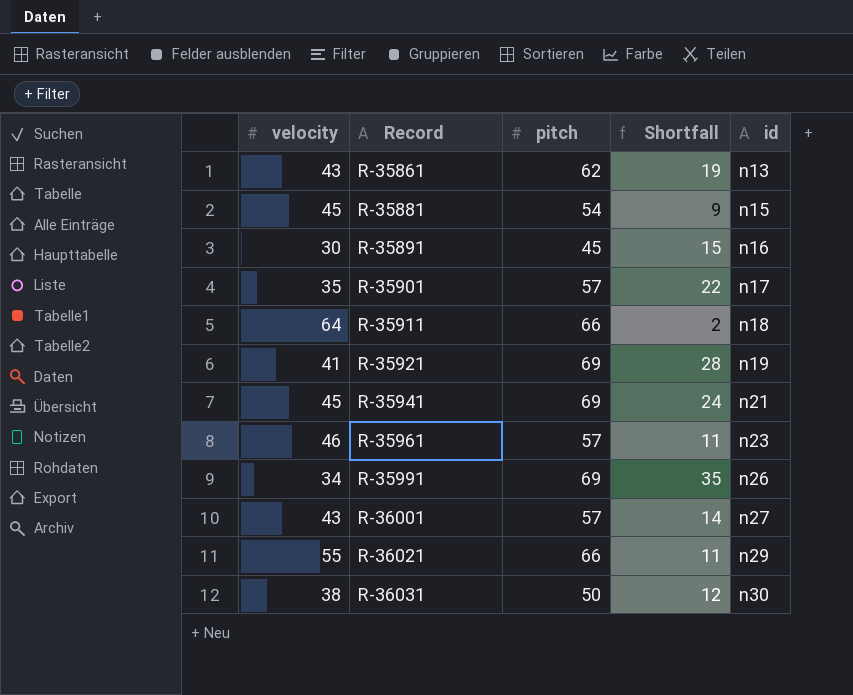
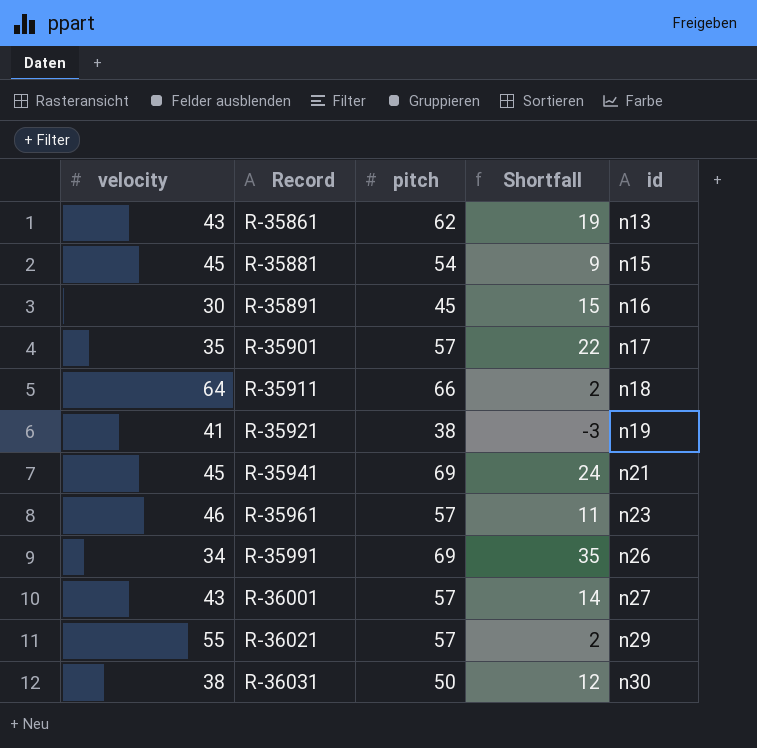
R-35921 | pitch: 69 -> 38
R-35921 | Shortfall: 28 -> -3
R-36021 | pitch: 66 -> 57
R-36021 | Shortfall: 11 -> 2

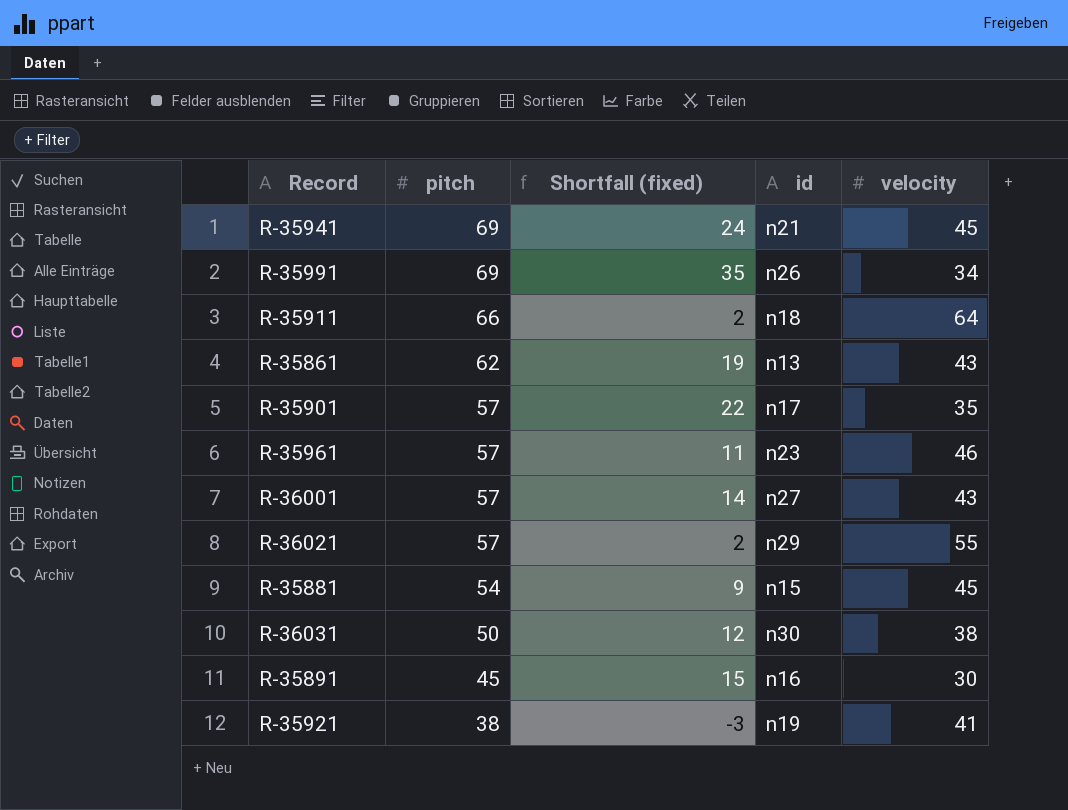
row order: Record ascending -> pitch descending
column name: Shortfall -> Shortfall (fixed)
column velocity | position: 1 -> 5

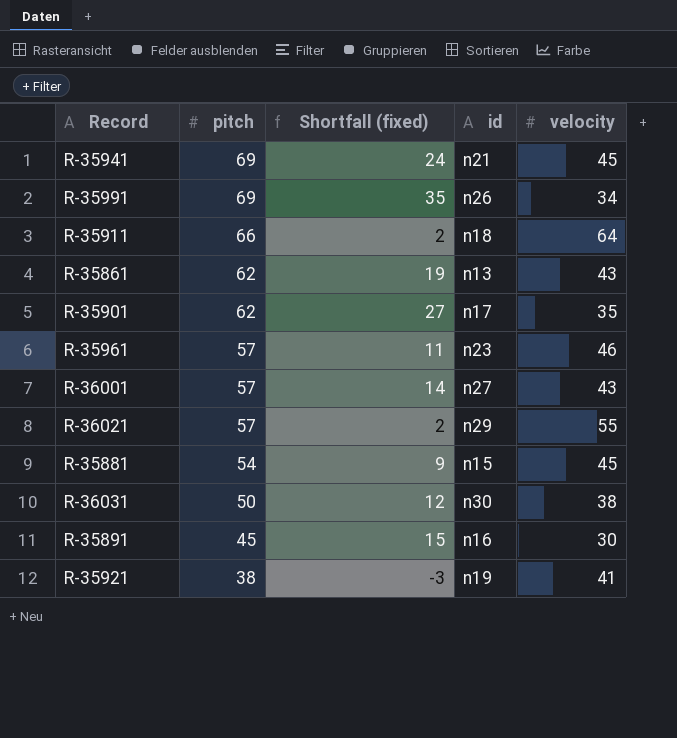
R-35901 | pitch: 57 -> 62
R-35901 | Shortfall (fixed): 22 -> 27

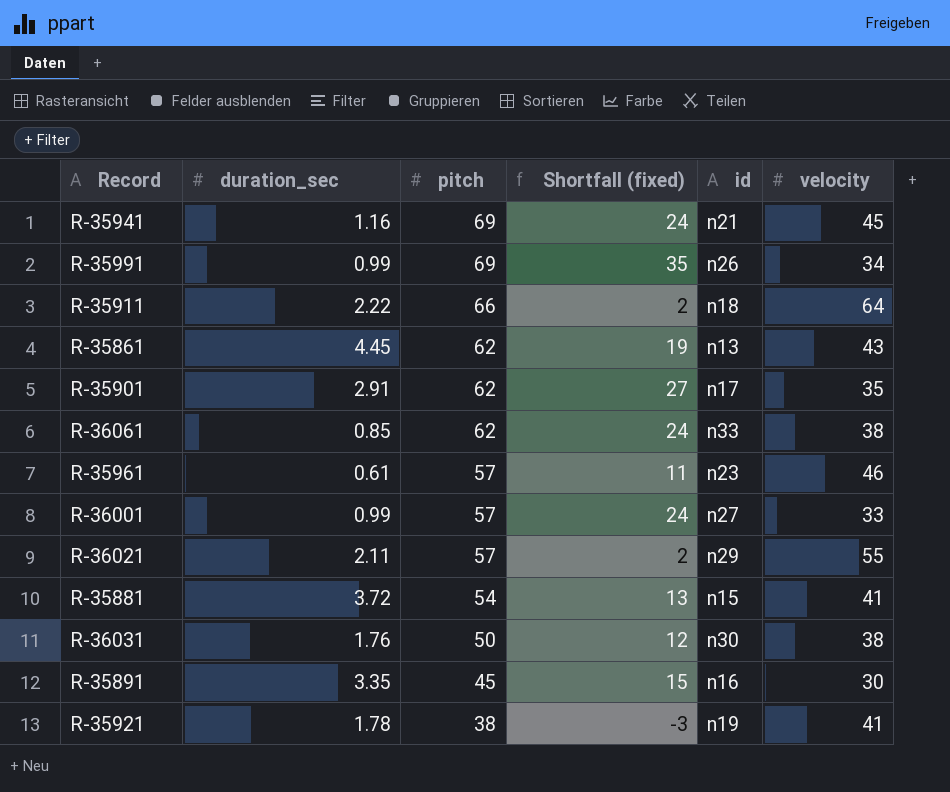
column duration_sec | position: none -> 2
row R-36061: none -> 0.85 | 62 | 24 | n33 | 38
R-36001 | Shortfall (fixed): 14 -> 24
R-36001 | velocity: 43 -> 33
R-35881 | Shortfall (fixed): 9 -> 13
R-35881 | velocity: 45 -> 41

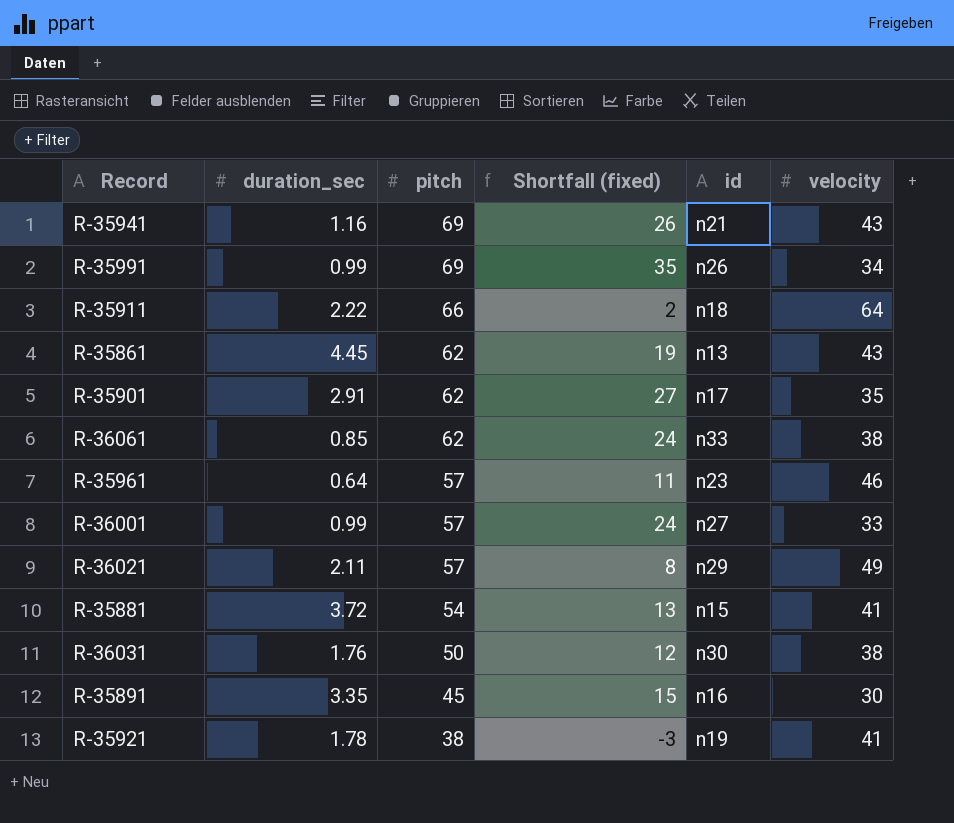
R-35941 | Shortfall (fixed): 24 -> 26
R-35941 | velocity: 45 -> 43
R-35961 | duration_sec: 0.61 -> 0.64
R-36021 | Shortfall (fixed): 2 -> 8
R-36021 | velocity: 55 -> 49

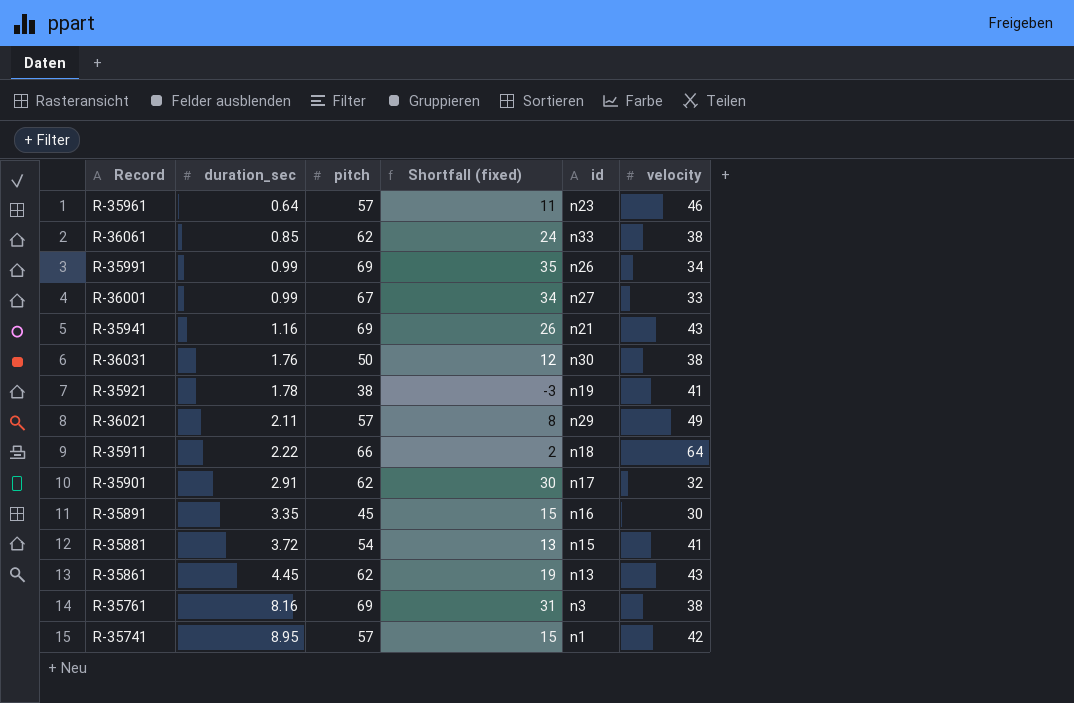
row order: pitch descending -> duration_sec ascending
R-36001 | pitch: 57 -> 67
R-36001 | Shortfall (fixed): 24 -> 34
R-35901 | Shortfall (fixed): 27 -> 30
R-35901 | velocity: 35 -> 32
row R-35761: none -> 8.16 | 69 | 31 | n3 | 38
row R-35741: none -> 8.95 | 57 | 15 | n1 | 42

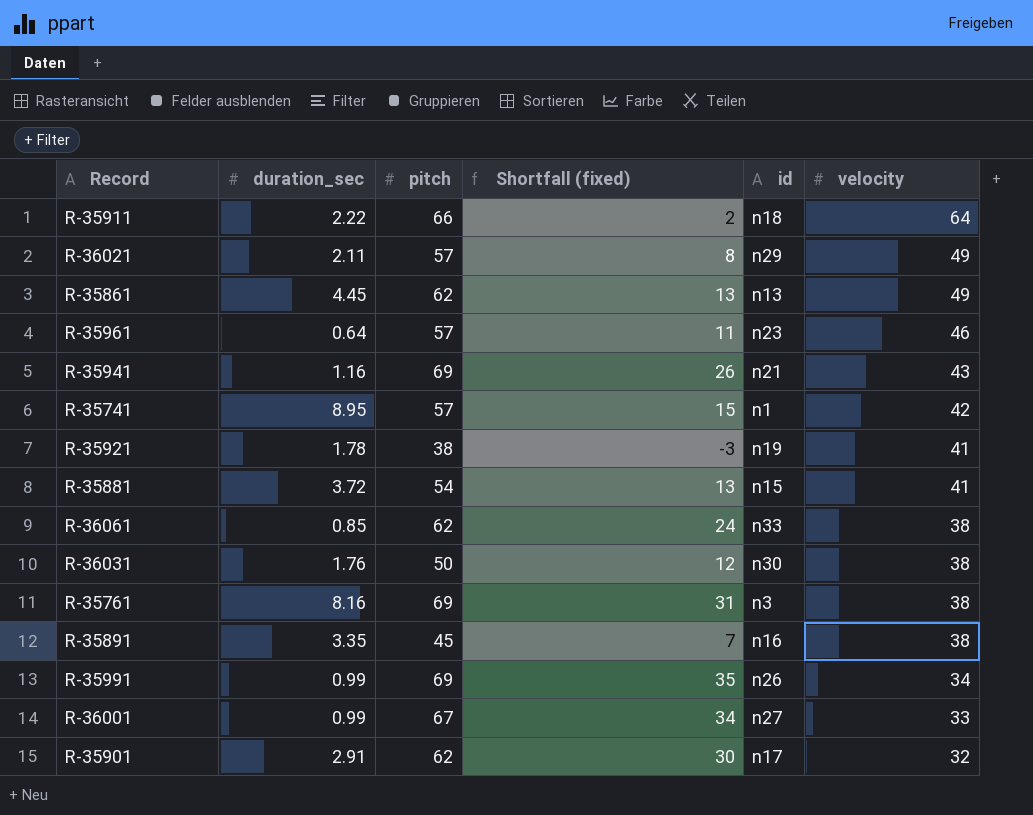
row order: duration_sec ascending -> velocity descending
R-35861 | Shortfall (fixed): 19 -> 13
R-35861 | velocity: 43 -> 49
R-35891 | Shortfall (fixed): 15 -> 7
R-35891 | velocity: 30 -> 38

